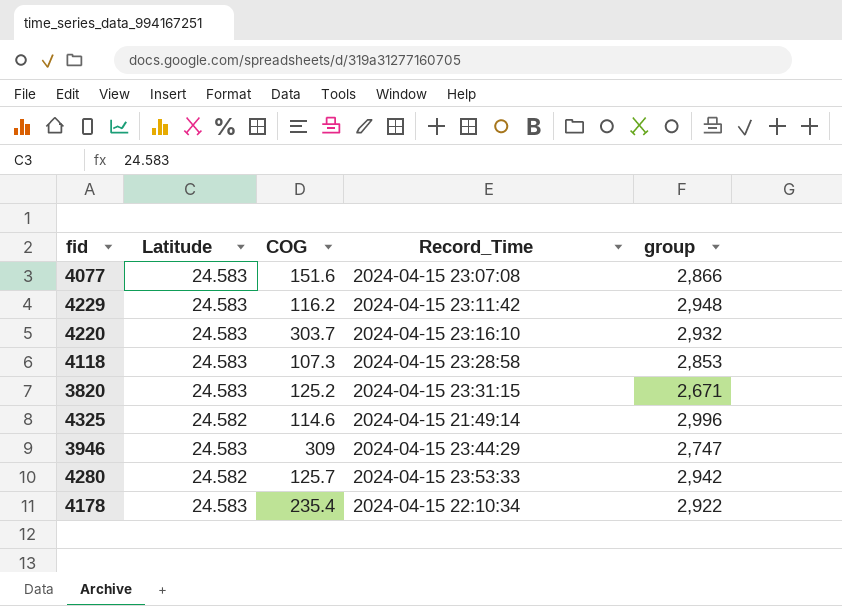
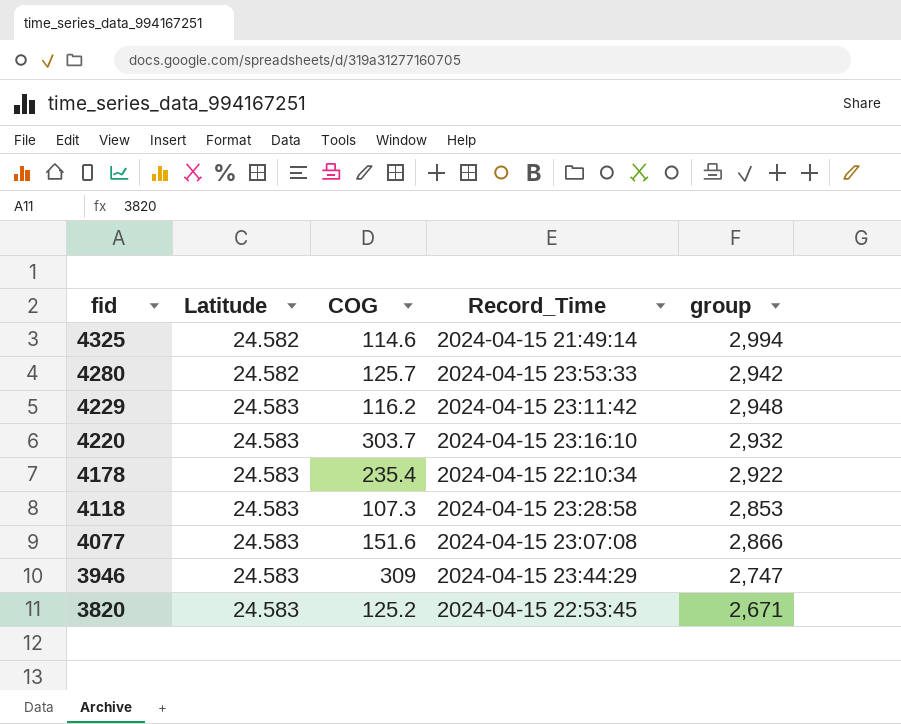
row order: none -> fid descending
4325 | group: 2,996 -> 2,994
3820 | Record_Time: 2024-04-15 23:31:15 -> 2024-04-15 22:53:45

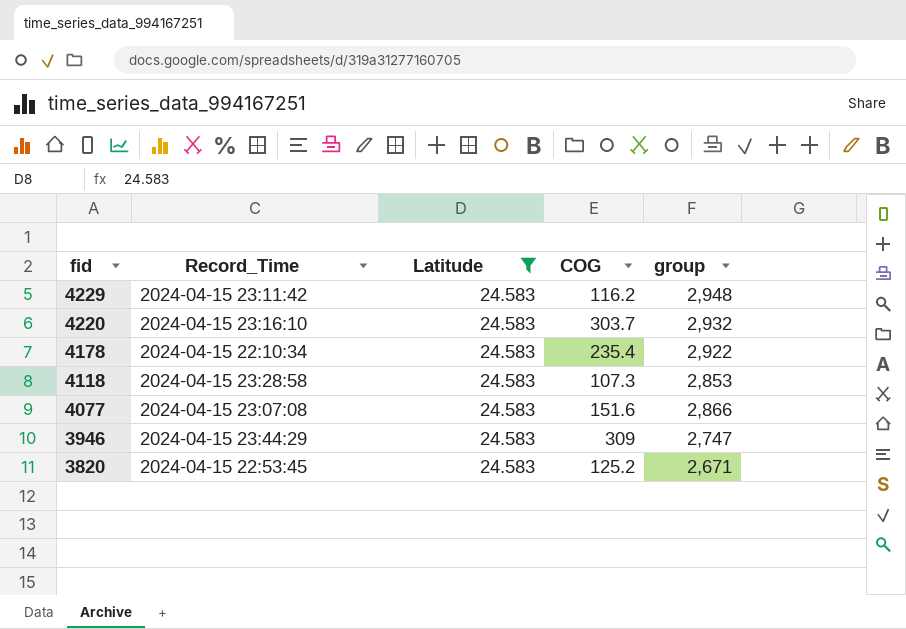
filter: none -> Latitude = 24.583
column Record_Time | position: 4 -> 2

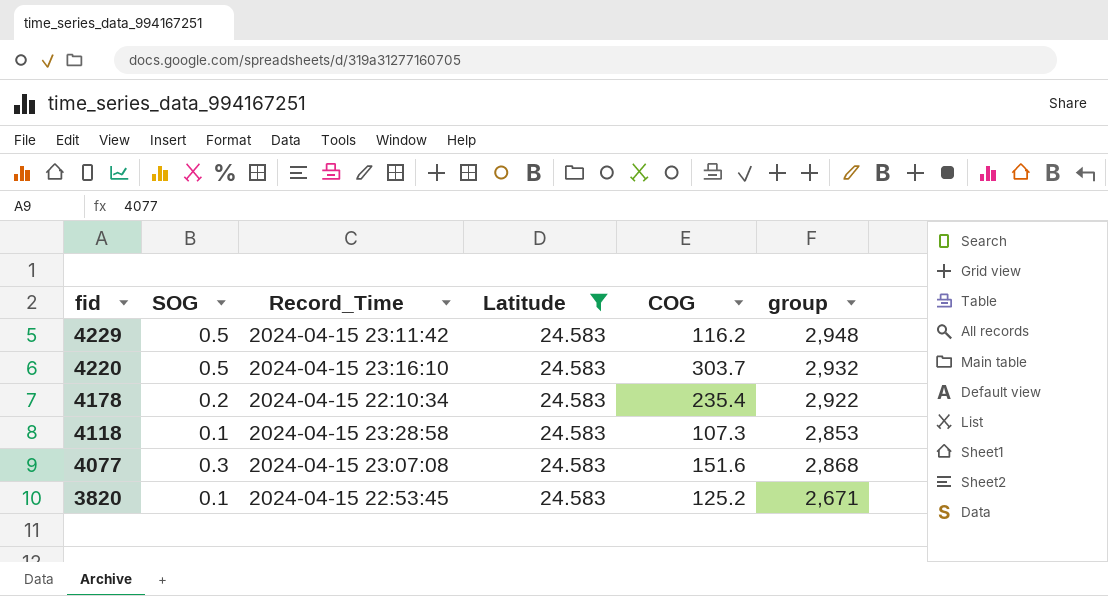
column SOG | position: none -> 2
row 3946: 2024-04-15 23:44:29 | 24.583 | 309 | 2,747 -> none
4077 | group: 2,866 -> 2,868

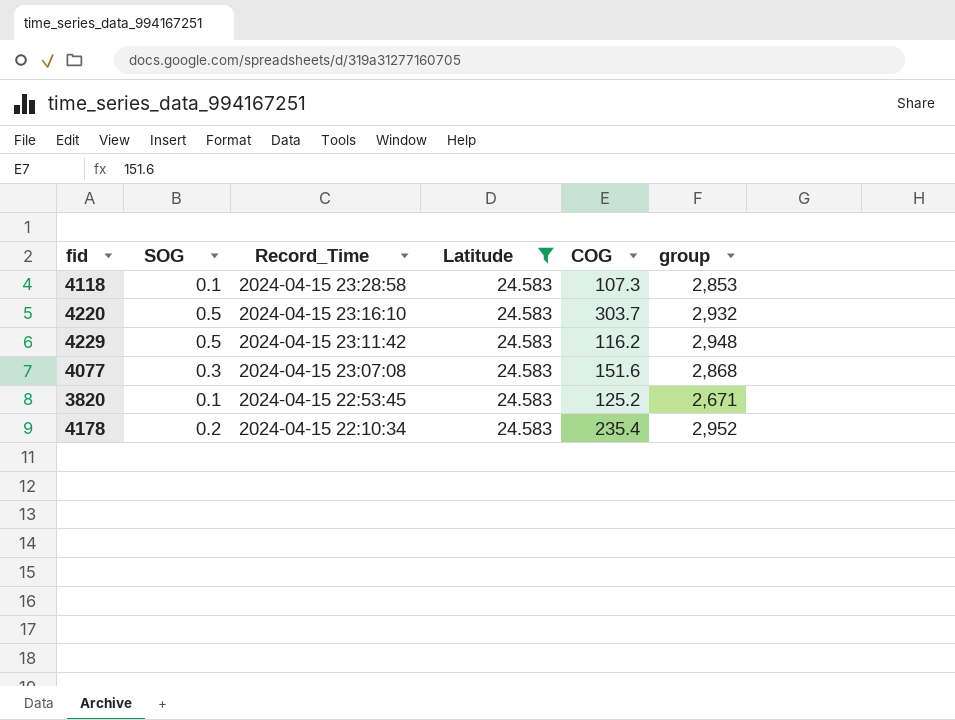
row order: fid descending -> Record_Time descending
4178 | group: 2,922 -> 2,952

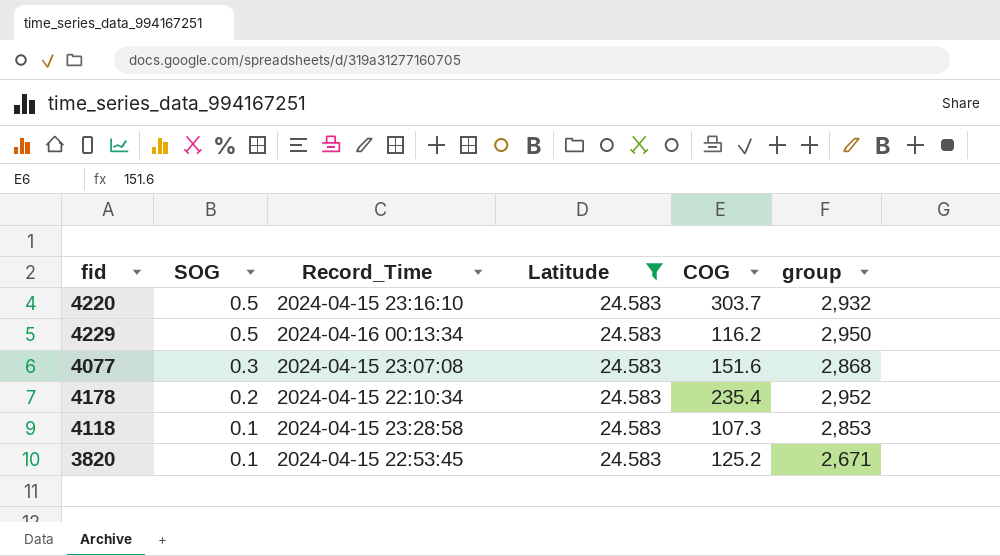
row order: Record_Time descending -> SOG descending
4229 | Record_Time: 2024-04-15 23:11:42 -> 2024-04-16 00:13:34
4229 | group: 2,948 -> 2,950

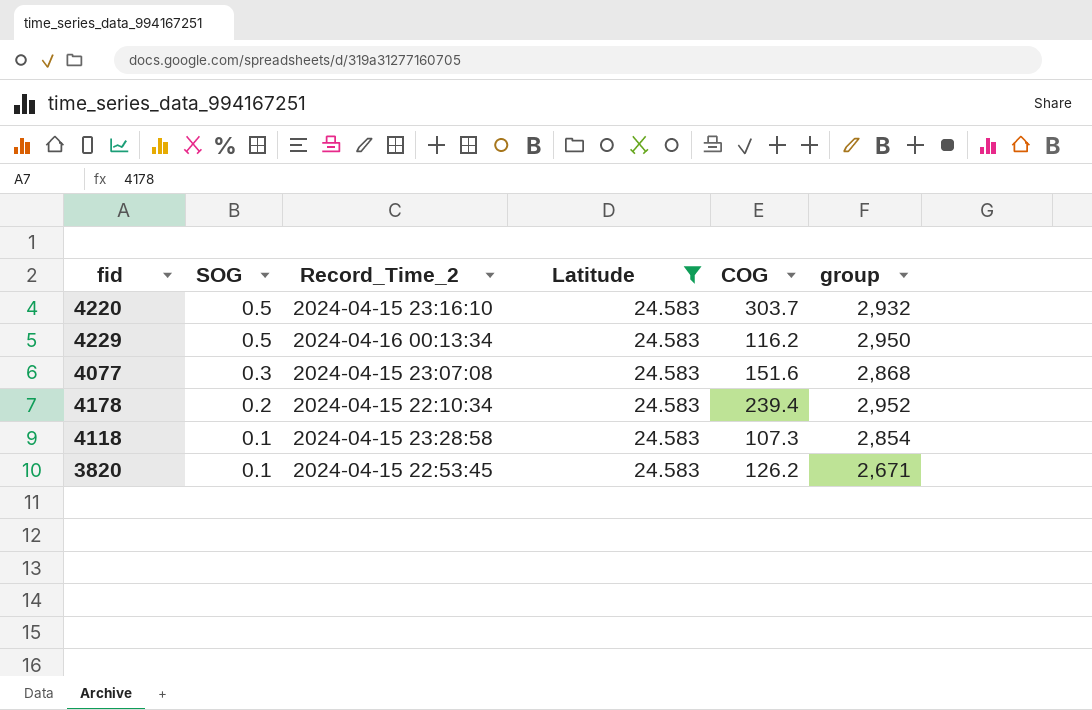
column name: Record_Time -> Record_Time_2
4178 | COG: 235.4 -> 239.4
4118 | group: 2,853 -> 2,854
3820 | COG: 125.2 -> 126.2

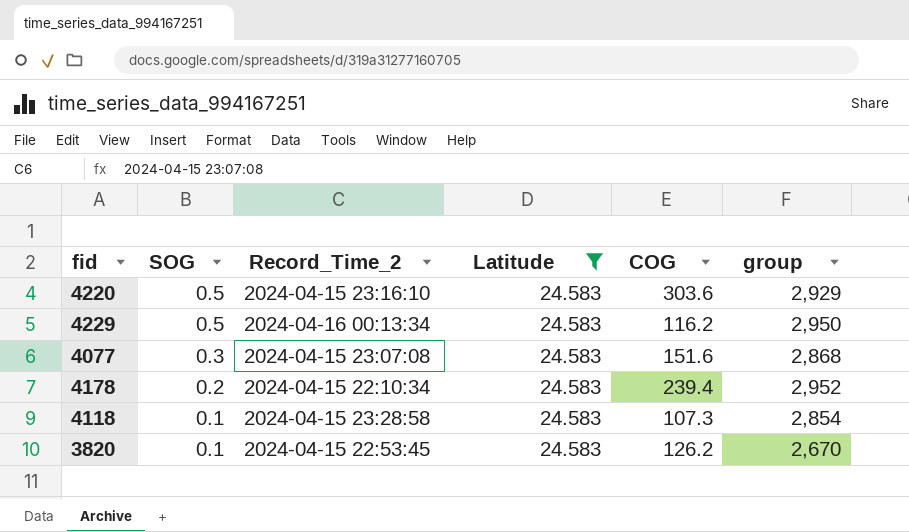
4220 | COG: 303.7 -> 303.6
4220 | group: 2,932 -> 2,929
3820 | group: 2,671 -> 2,670

